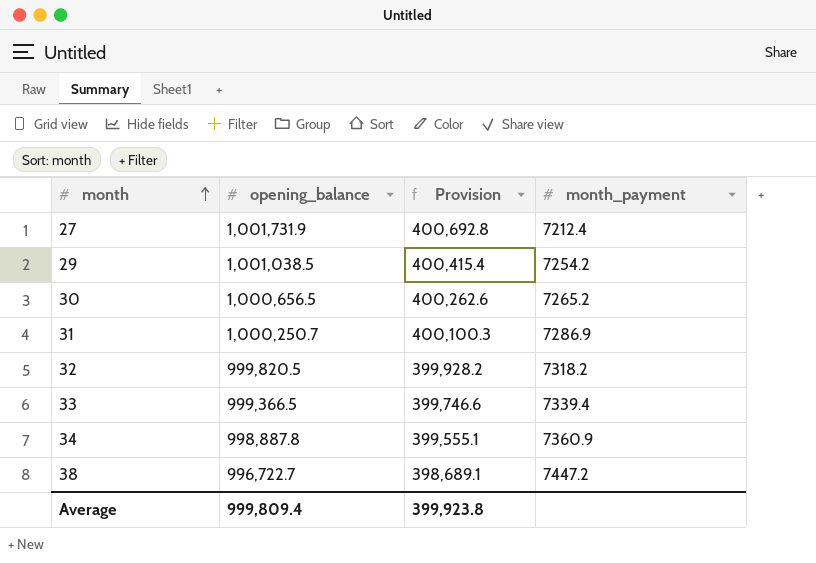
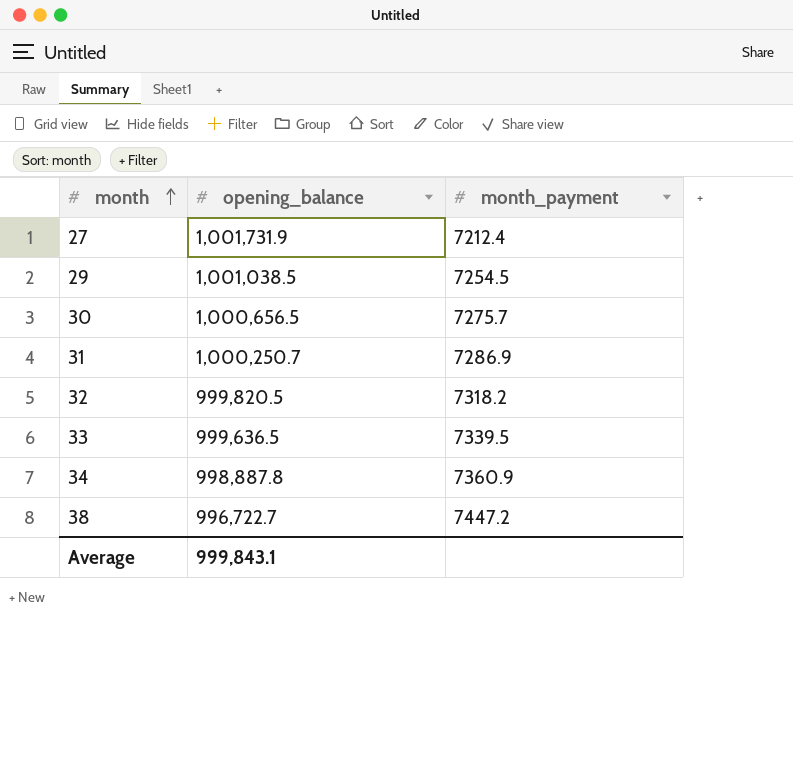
column Provision | formula: [opening_balance] * 0.4 -> none
29 | month_payment: 7254.2 -> 7254.5
30 | month_payment: 7265.2 -> 7275.7
33 | opening_balance: 999,366.5 -> 999,636.5
33 | month_payment: 7339.4 -> 7339.5
Average | opening_balance: 999,809.4 -> 999,843.1

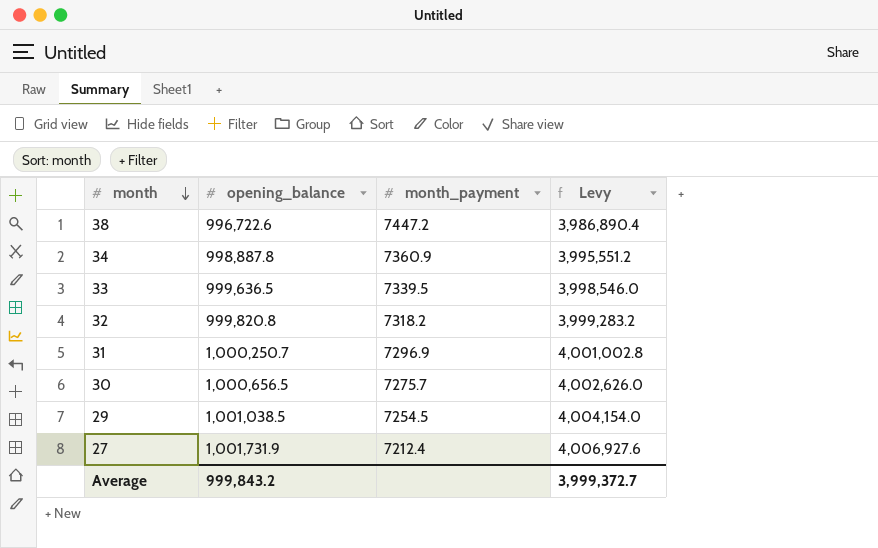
row order: month ascending -> month descending
column Levy | formula: none -> [opening_balance] * 4
38 | opening_balance: 996,722.7 -> 996,722.6
32 | opening_balance: 999,820.5 -> 999,820.8
31 | month_payment: 7286.9 -> 7296.9
Average | opening_balance: 999,843.1 -> 999,843.2

